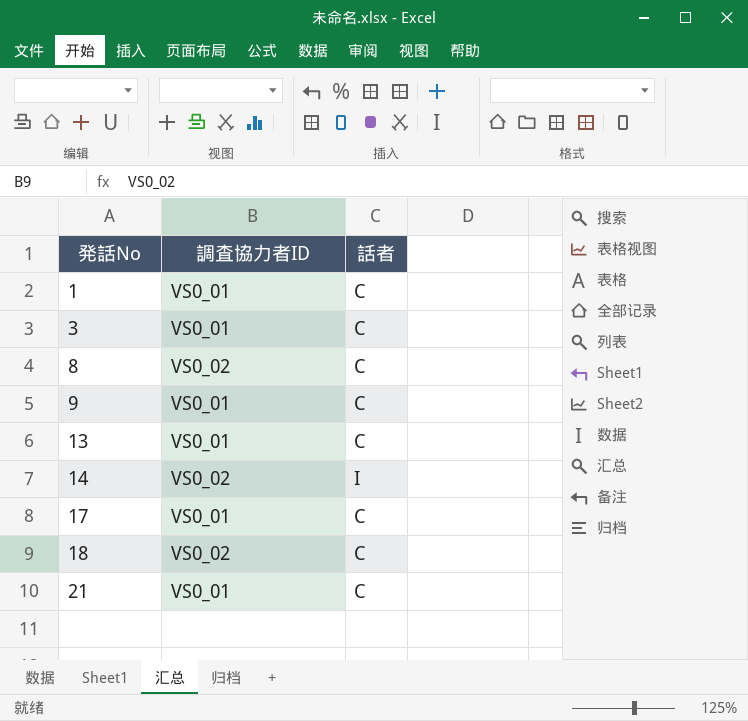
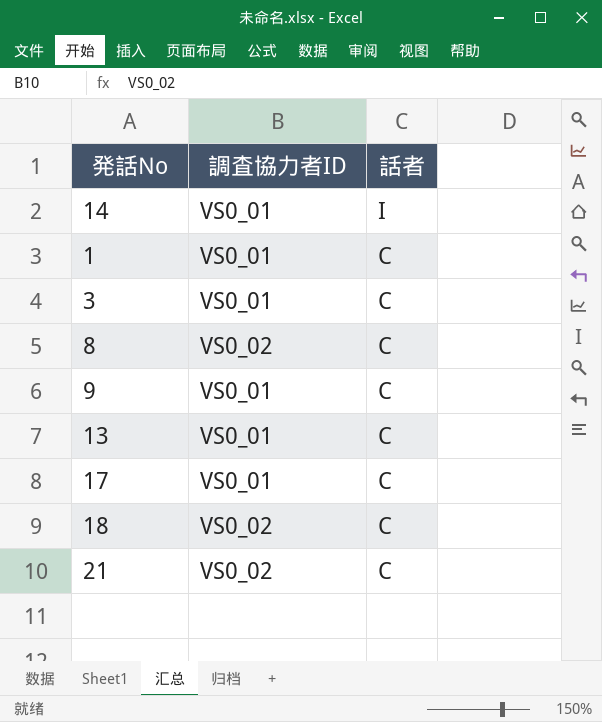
row order: 発話No ascending -> 話者 descending
14 | 調査協力者ID: VS0_02 -> VS0_01
21 | 調査協力者ID: VS0_01 -> VS0_02

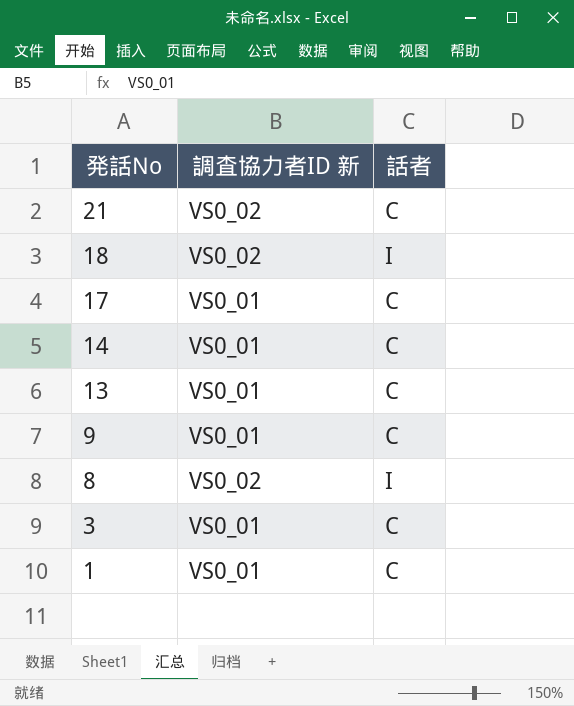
row order: 話者 descending -> 発話No descending
column name: 調査協力者ID -> 調査協力者ID 新
18 | 話者: C -> I
14 | 話者: I -> C
8 | 話者: C -> I

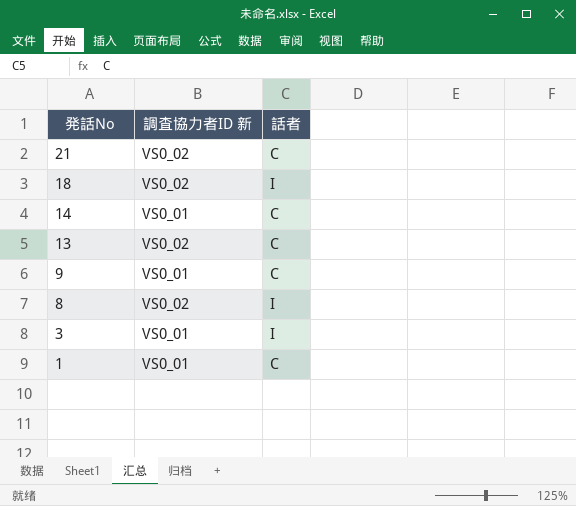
row 17: VS0_01 | C -> none
13 | 調査協力者ID 新: VS0_01 -> VS0_02
3 | 話者: C -> I

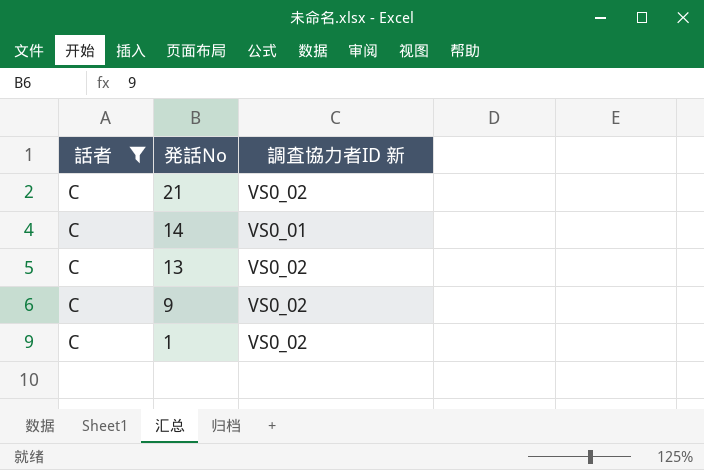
filter: none -> 話者 = C
column 話者 | position: 3 -> 1
9 | 調査協力者ID 新: VS0_01 -> VS0_02
1 | 調査協力者ID 新: VS0_01 -> VS0_02

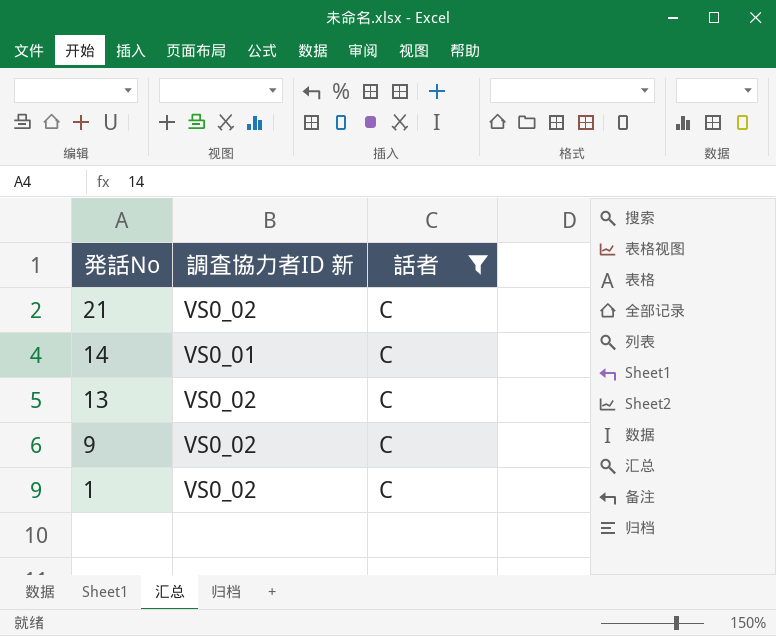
column 話者 | position: 1 -> 3

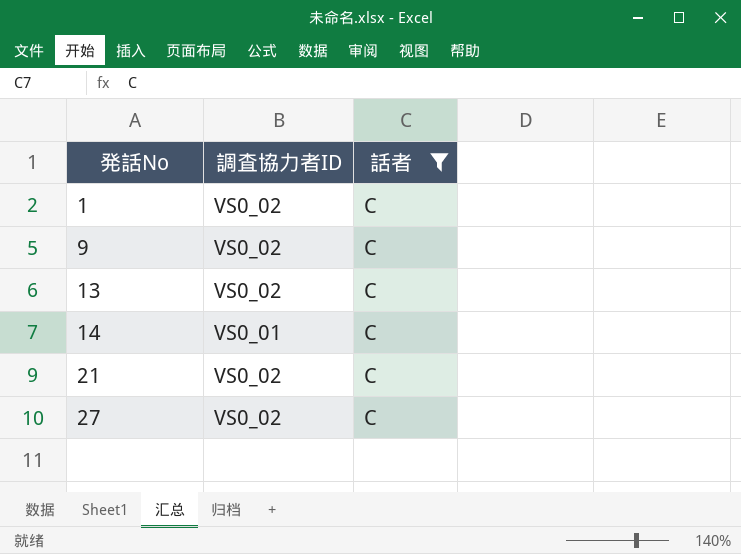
row order: 発話No descending -> 発話No ascending
column name: 調査協力者ID 新 -> 調査協力者ID
row 27: none -> VS0_02 | C

